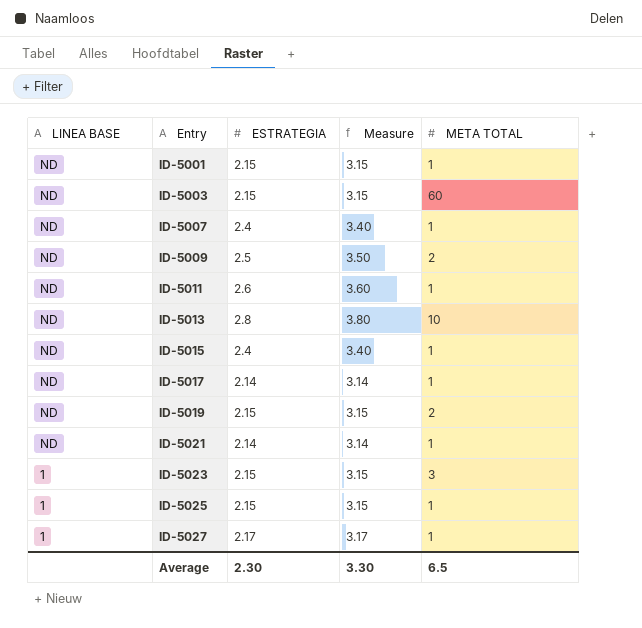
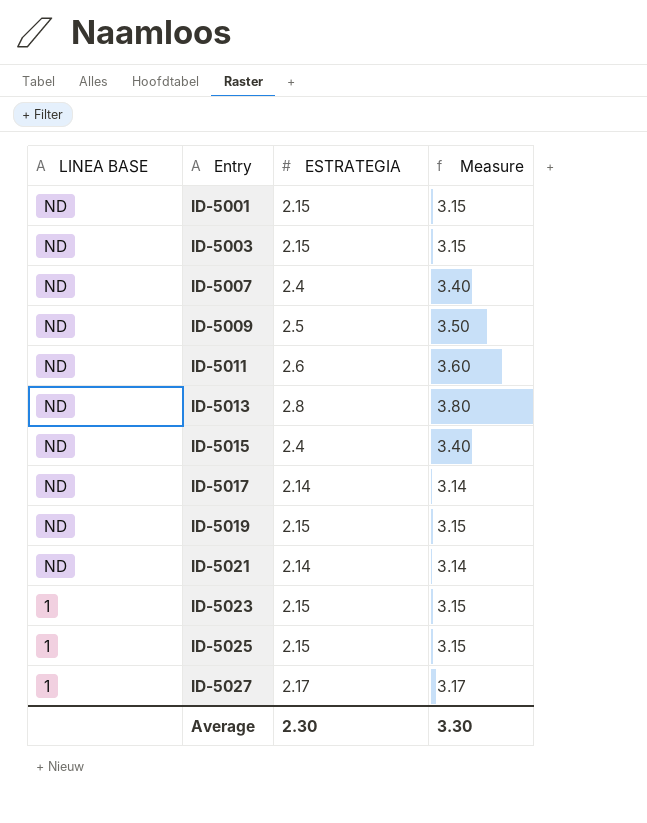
column META TOTAL | position: 5 -> none

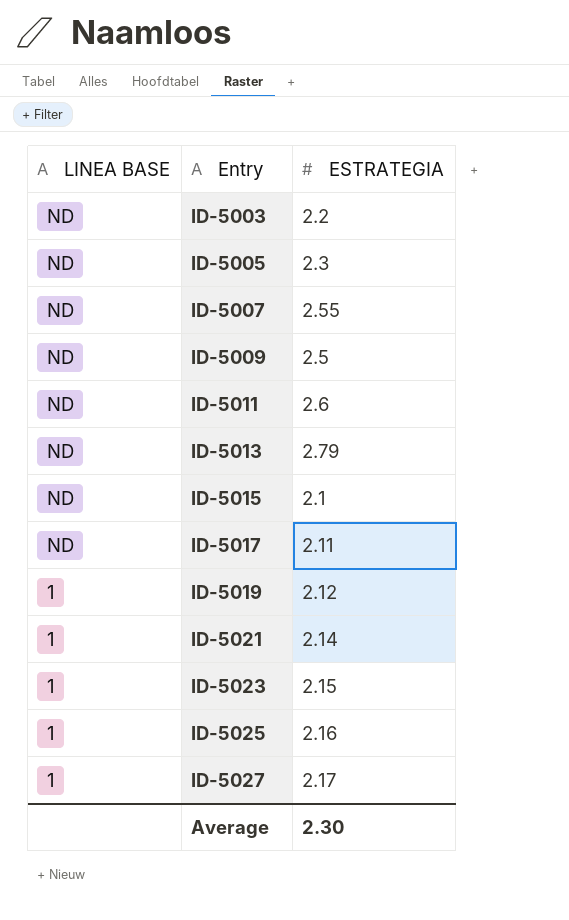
column Measure | formula: [ESTRATEGIA] + 1 -> none
row ID-5001: ND | 2.15 | 3.15 -> none
ID-5003 | ESTRATEGIA: 2.15 -> 2.2
row ID-5005: none -> ND | 2.3
ID-5007 | ESTRATEGIA: 2.4 -> 2.55
ID-5013 | ESTRATEGIA: 2.8 -> 2.79
ID-5015 | ESTRATEGIA: 2.4 -> 2.1
ID-5017 | ESTRATEGIA: 2.14 -> 2.11
ID-5019 | LINEA BASE: ND -> 1
ID-5019 | ESTRATEGIA: 2.15 -> 2.12
ID-5021 | LINEA BASE: ND -> 1
ID-5025 | ESTRATEGIA: 2.15 -> 2.16

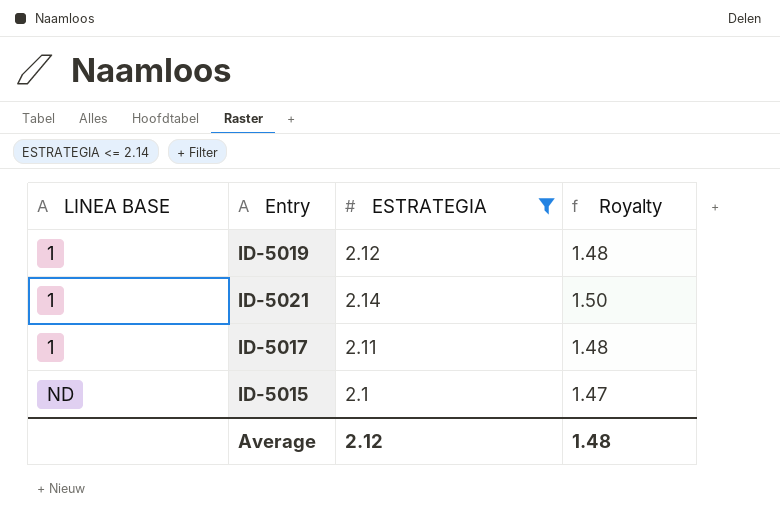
filter: none -> ESTRATEGIA <= 2.14
row order: LINEA BASE descending -> LINEA BASE ascending
column Royalty | formula: none -> [ESTRATEGIA] * 0.7
ID-5017 | LINEA BASE: ND -> 1
Average | ESTRATEGIA: 2.30 -> 2.12

